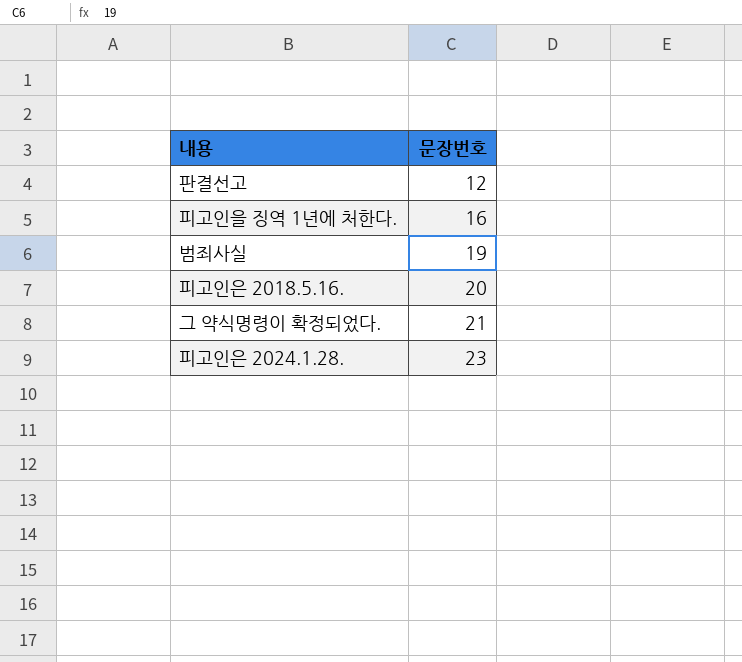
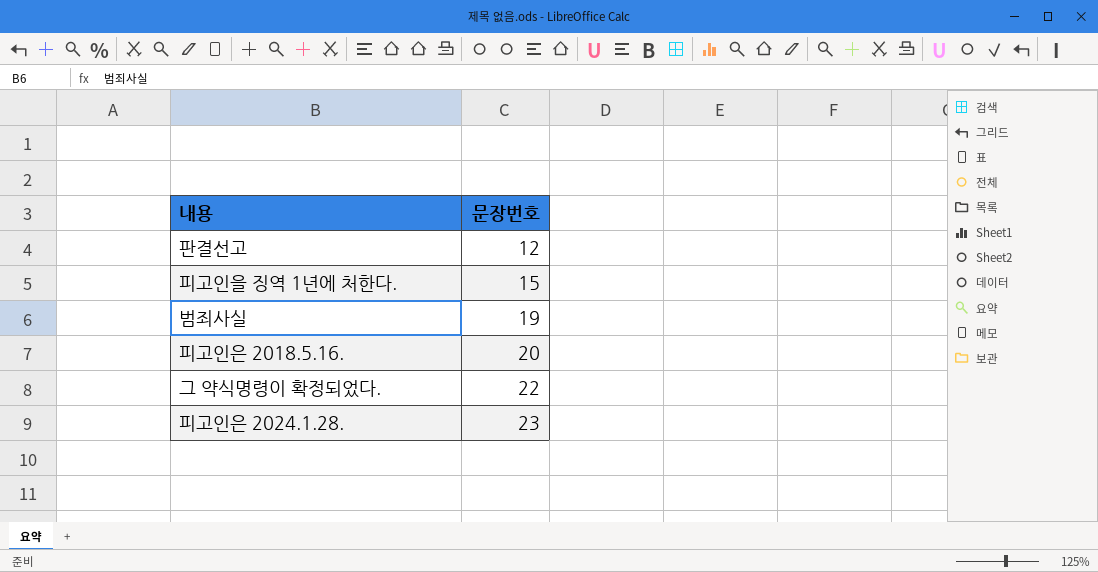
피고인을 징역 1년에 처한다. | 문장번호: 16 -> 15
그 약식명령이 확정되었다. | 문장번호: 21 -> 22

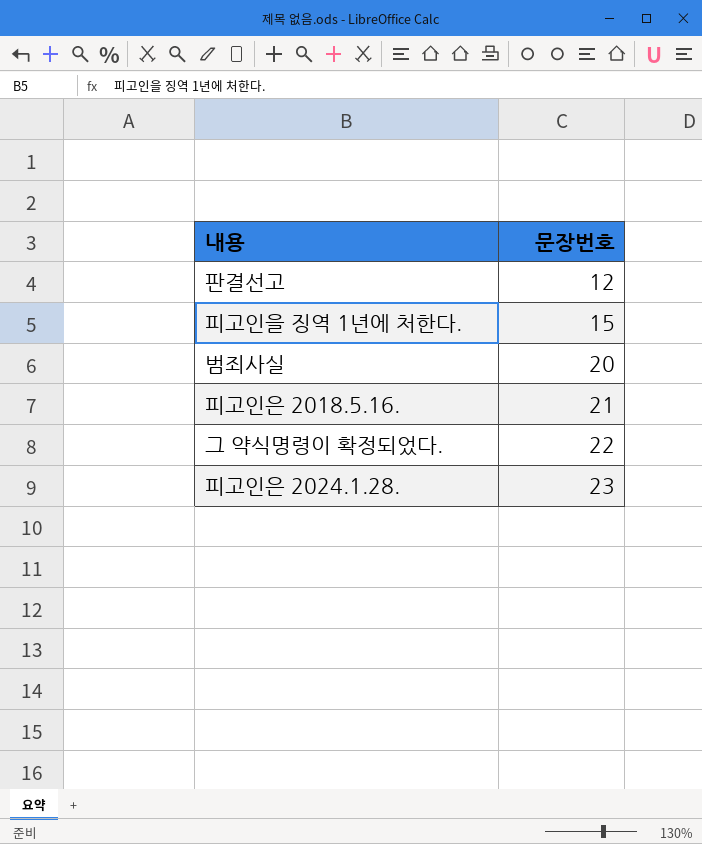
범죄사실 | 문장번호: 19 -> 20
피고인은 2018.5.16. | 문장번호: 20 -> 21

